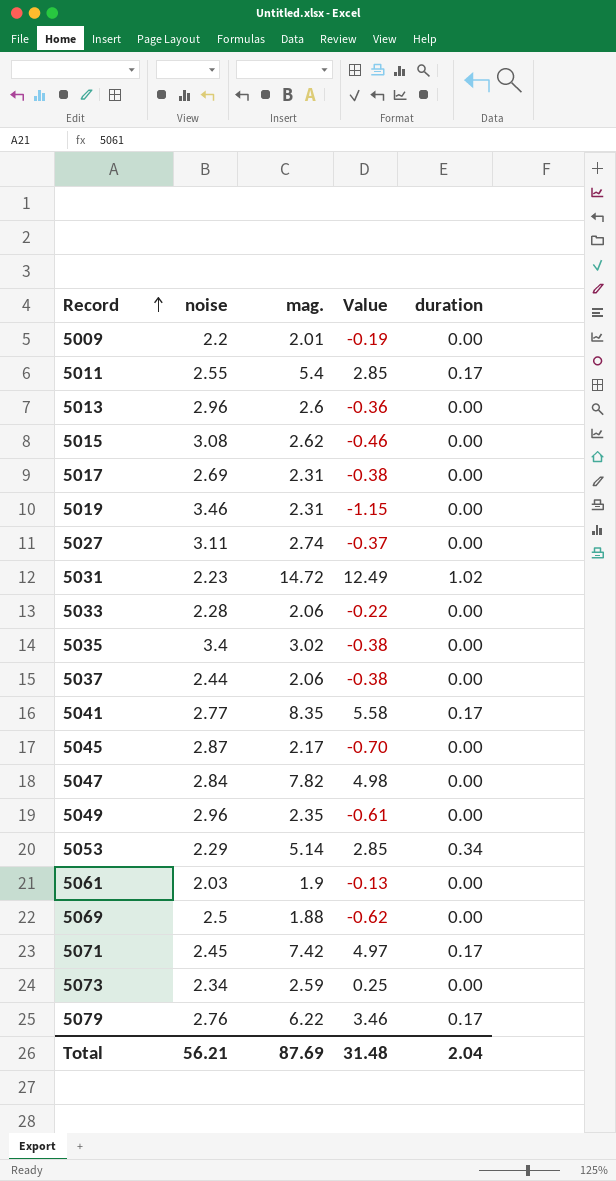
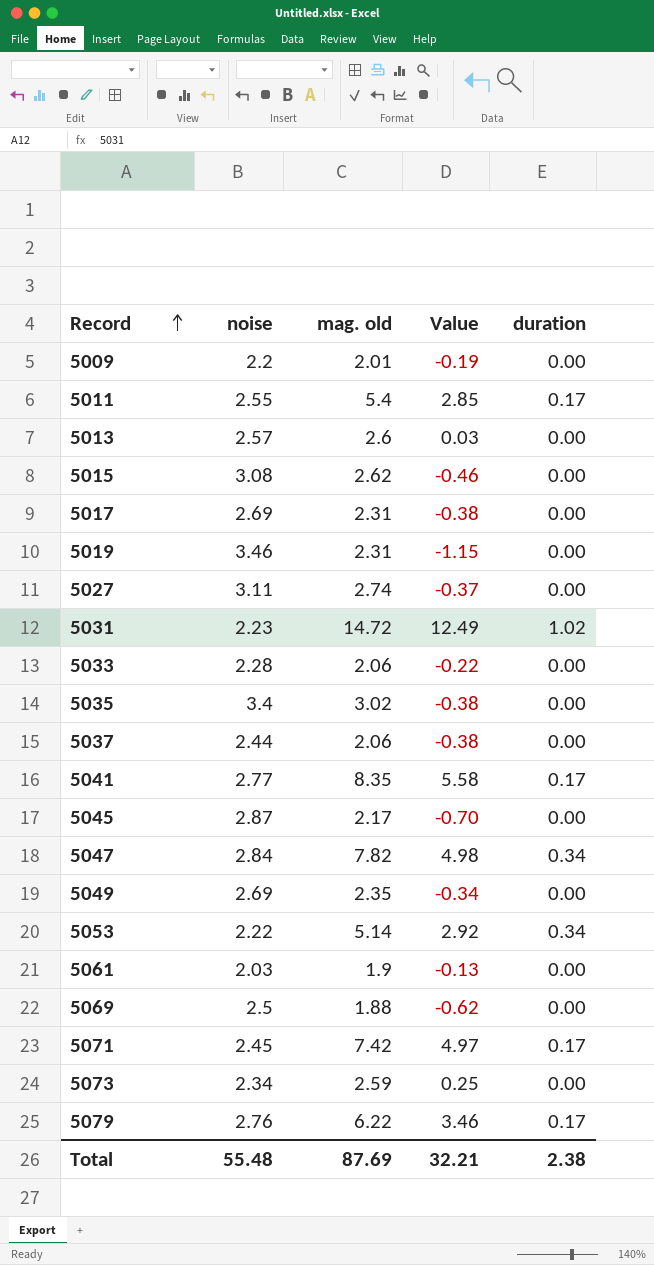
column name: mag. -> mag. old
5013 | noise: 2.96 -> 2.57
5013 | Value: -0.36 -> 0.03
5047 | duration: 0.00 -> 0.34
5049 | noise: 2.96 -> 2.69
5049 | Value: -0.61 -> -0.34
5053 | noise: 2.29 -> 2.22
5053 | Value: 2.85 -> 2.92
Total | noise: 56.21 -> 55.48
Total | Value: 31.48 -> 32.21
Total | duration: 2.04 -> 2.38

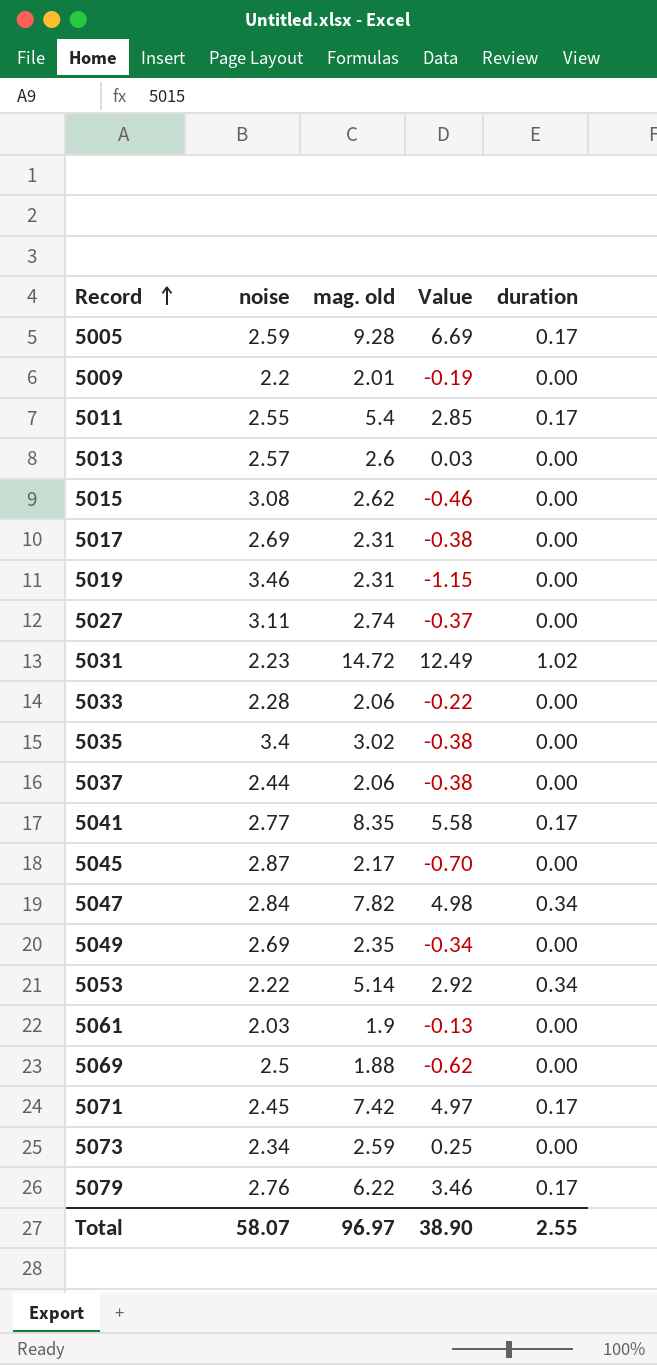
row 5005: none -> 2.59 | 9.28 | 6.69 | 0.17
Total | noise: 55.48 -> 58.07
Total | mag. old: 87.69 -> 96.97
Total | Value: 32.21 -> 38.90
Total | duration: 2.38 -> 2.55

